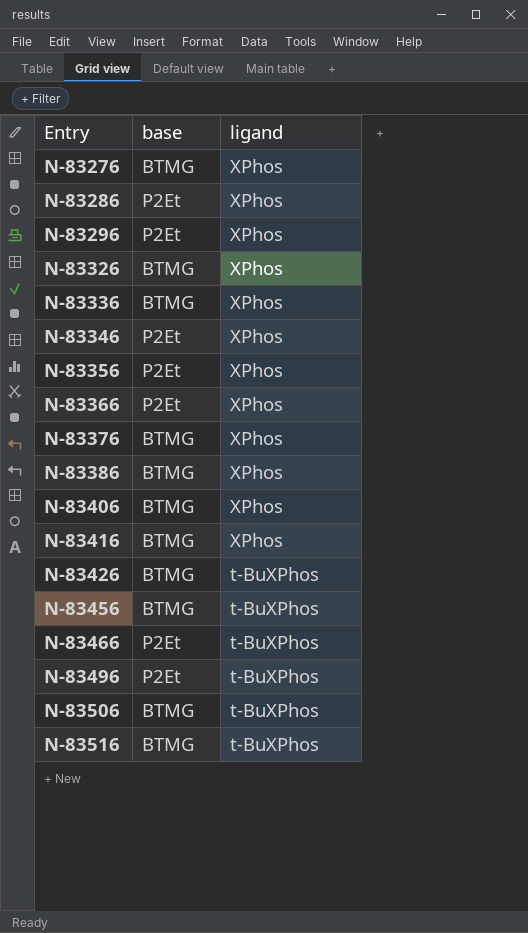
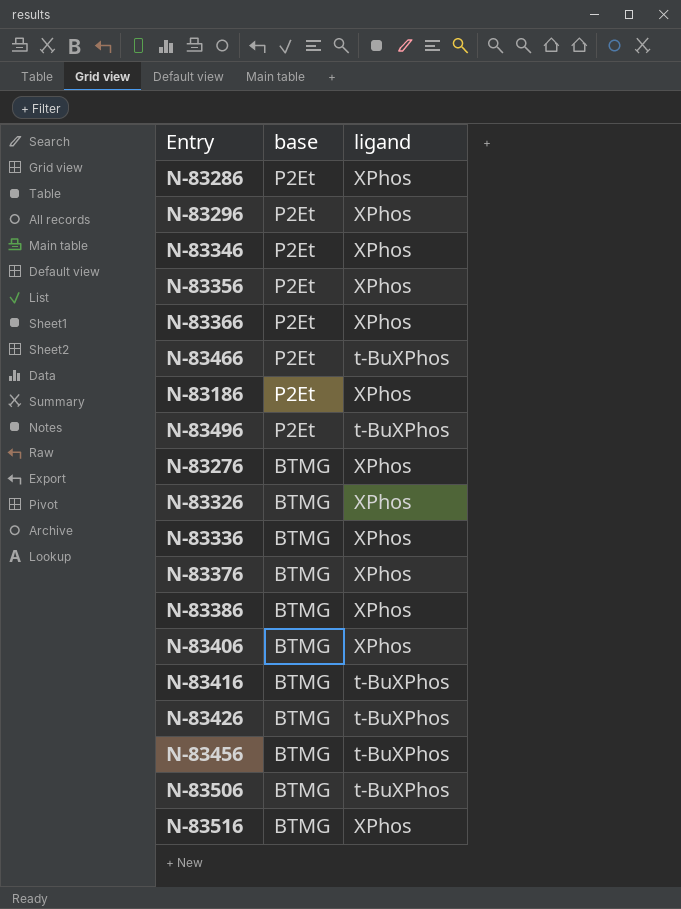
row order: Entry ascending -> base descending
row N-83186: none -> P2Et | XPhos
N-83416 | ligand: XPhos -> t-BuXPhos
N-83516 | ligand: t-BuXPhos -> XPhos

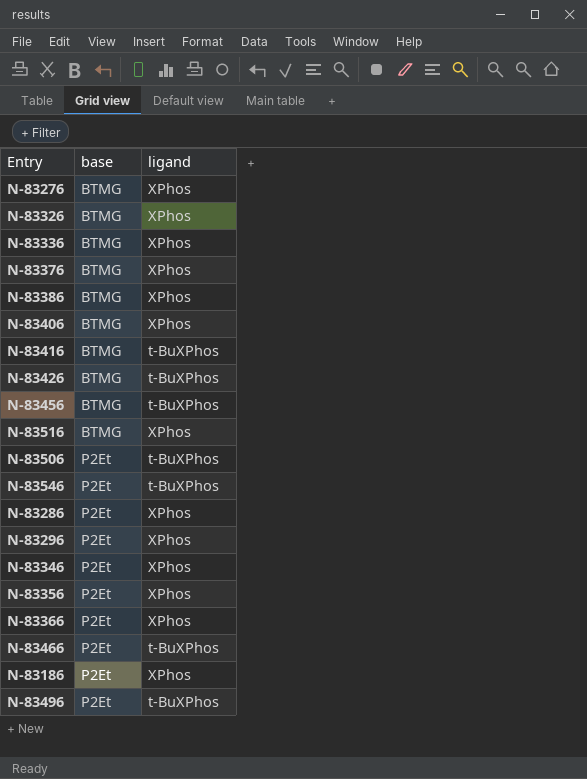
row order: base descending -> base ascending
N-83506 | base: BTMG -> P2Et
row N-83546: none -> P2Et | t-BuXPhos

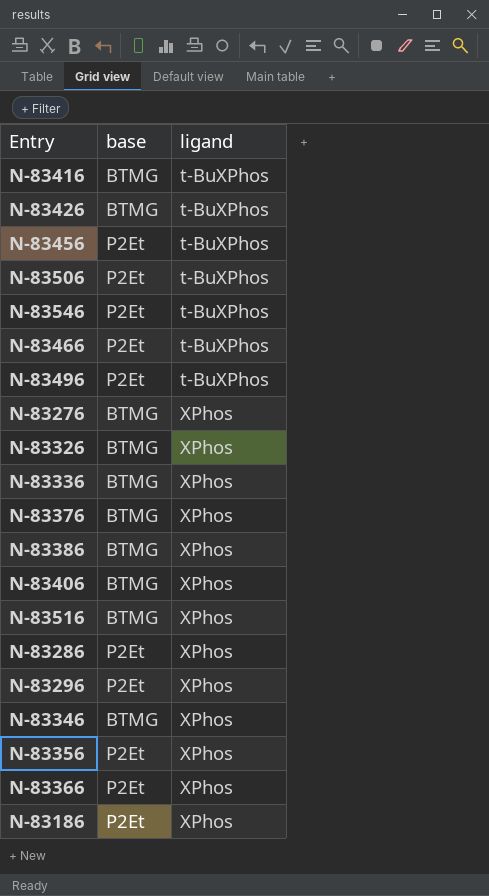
row order: base ascending -> ligand ascending
N-83456 | base: BTMG -> P2Et
N-83346 | base: P2Et -> BTMG

